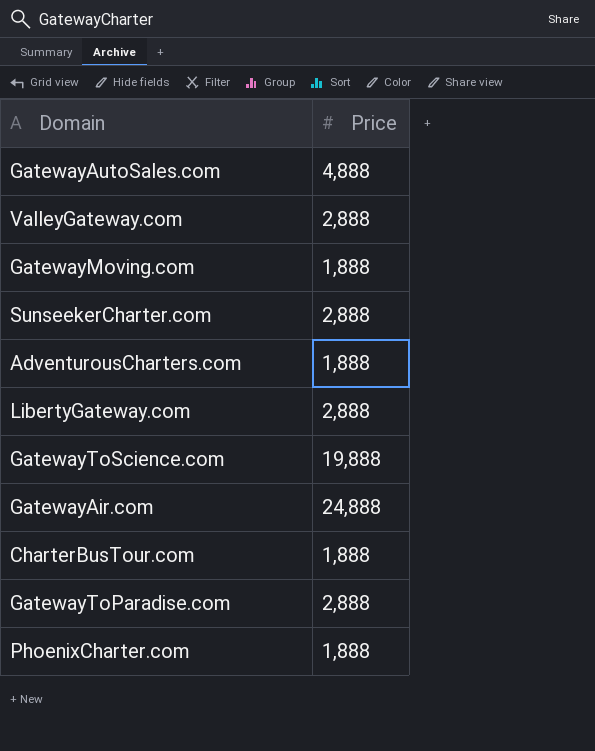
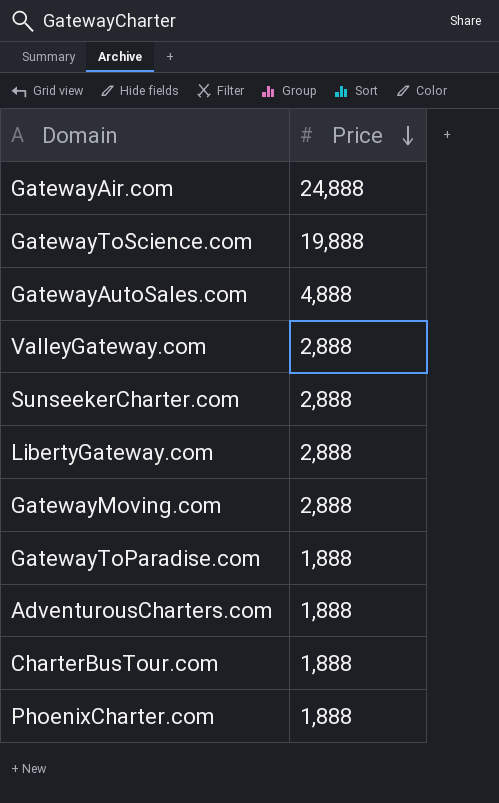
row order: none -> Price descending
GatewayMoving.com | Price: 1,888 -> 2,888
GatewayToParadise.com | Price: 2,888 -> 1,888

